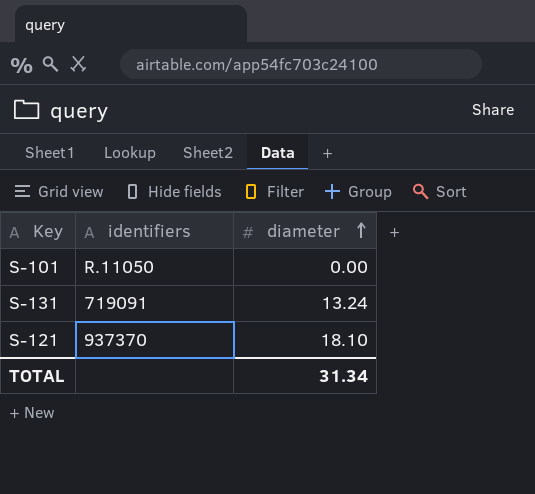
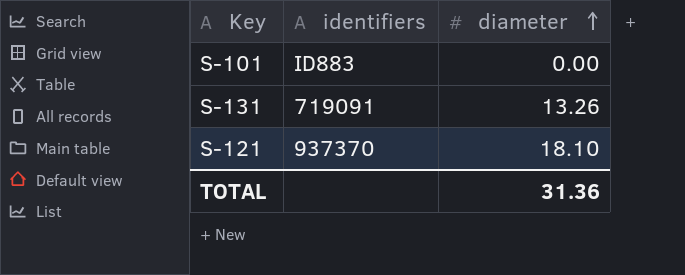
S-101 | identifiers: R.11050 -> ID883
S-131 | diameter: 13.24 -> 13.26
TOTAL | diameter: 31.34 -> 31.36

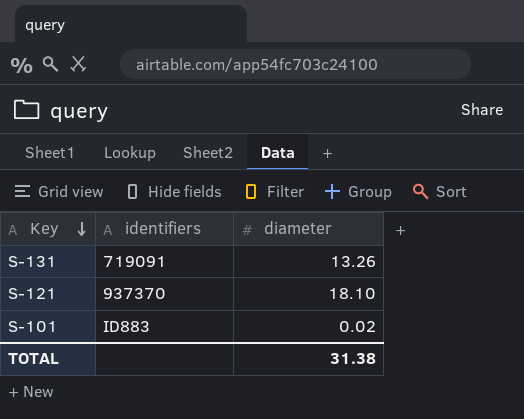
row order: diameter ascending -> Key descending
S-101 | diameter: 0.00 -> 0.02
TOTAL | diameter: 31.36 -> 31.38

